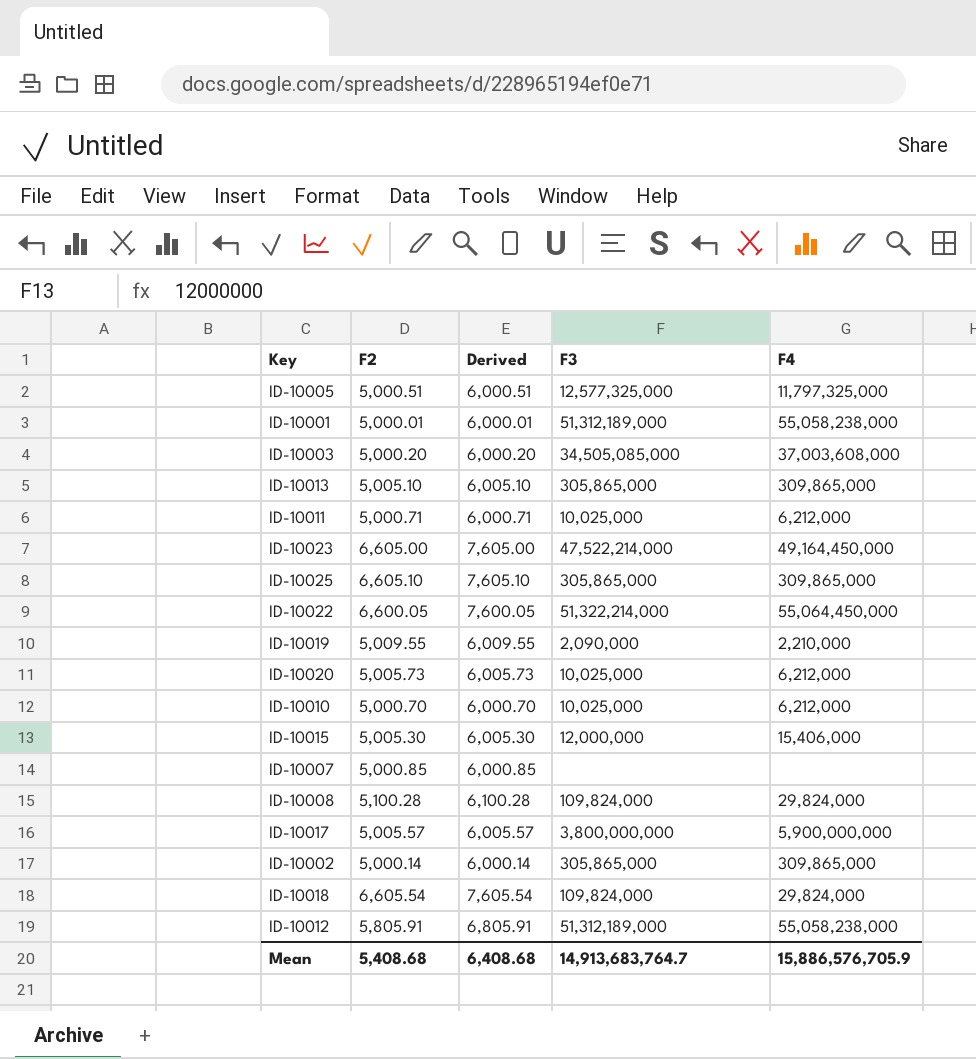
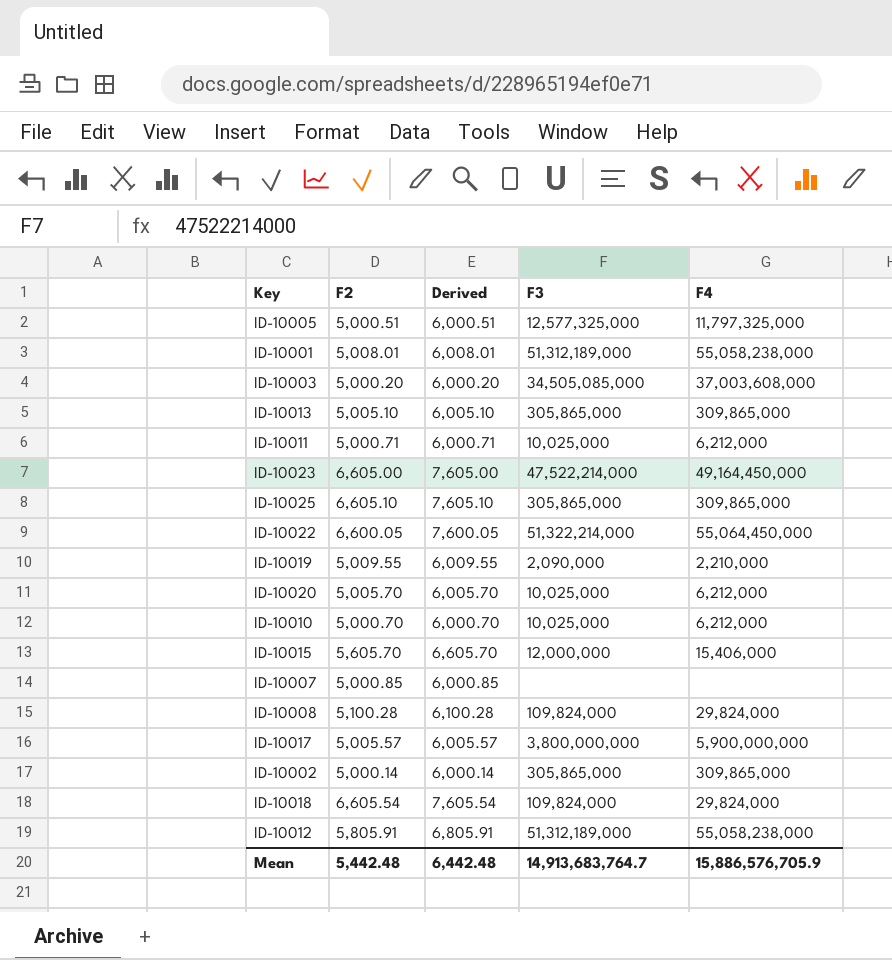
ID-10001 | F2: 5,000.01 -> 5,008.01
ID-10001 | Derived: 6,000.01 -> 6,008.01
ID-10020 | F2: 5,005.73 -> 5,005.70
ID-10020 | Derived: 6,005.73 -> 6,005.70
ID-10015 | F2: 5,005.30 -> 5,605.70
ID-10015 | Derived: 6,005.30 -> 6,605.70
Mean | F2: 5,408.68 -> 5,442.48
Mean | Derived: 6,408.68 -> 6,442.48

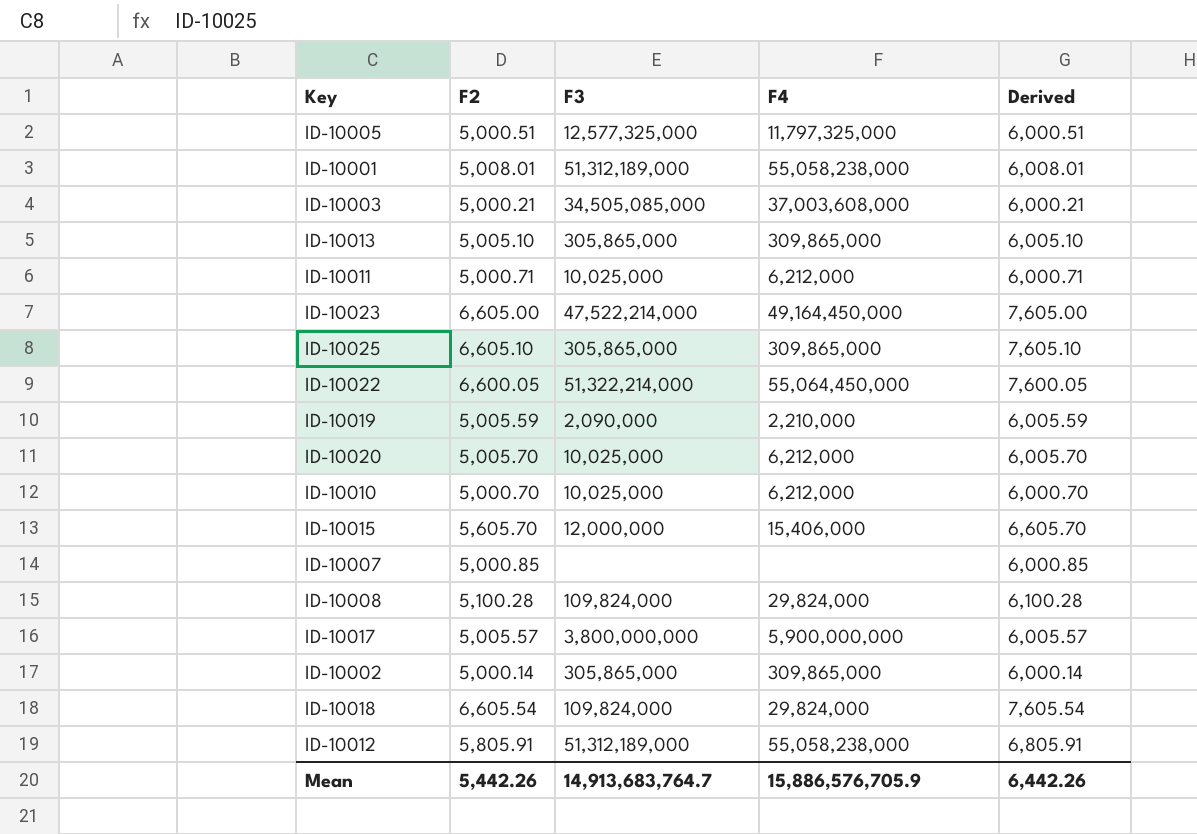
column Derived | position: 3 -> 5
ID-10003 | F2: 5,000.20 -> 5,000.21
ID-10003 | Derived: 6,000.20 -> 6,000.21
ID-10019 | F2: 5,009.55 -> 5,005.59
ID-10019 | Derived: 6,009.55 -> 6,005.59
Mean | F2: 5,442.48 -> 5,442.26
Mean | Derived: 6,442.48 -> 6,442.26

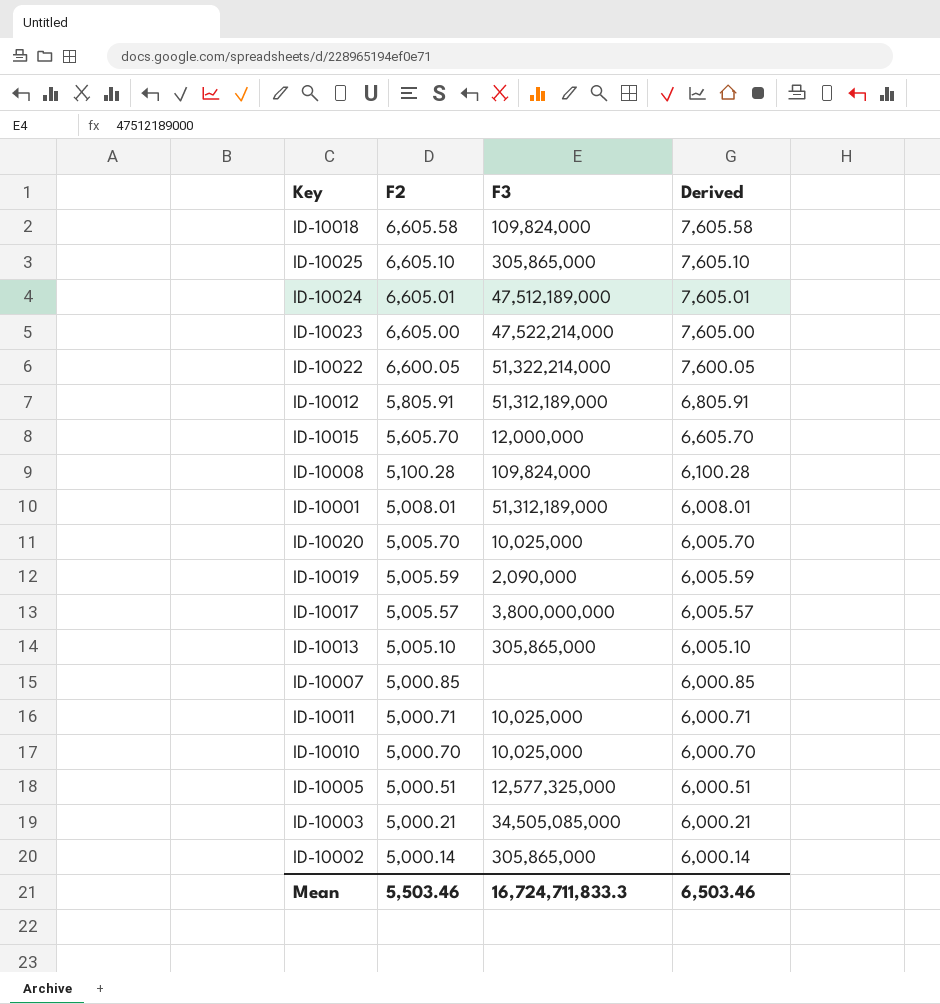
row order: none -> F2 descending
column F4 | position: 4 -> none
ID-10018 | F2: 6,605.54 -> 6,605.58
ID-10018 | Derived: 7,605.54 -> 7,605.58
row ID-10024: none -> 6,605.01 | 47,512,189,000 | 7,605.01
Mean | F2: 5,442.26 -> 5,503.46
Mean | F3: 14,913,683,764.7 -> 16,724,711,833.3
Mean | Derived: 6,442.26 -> 6,503.46

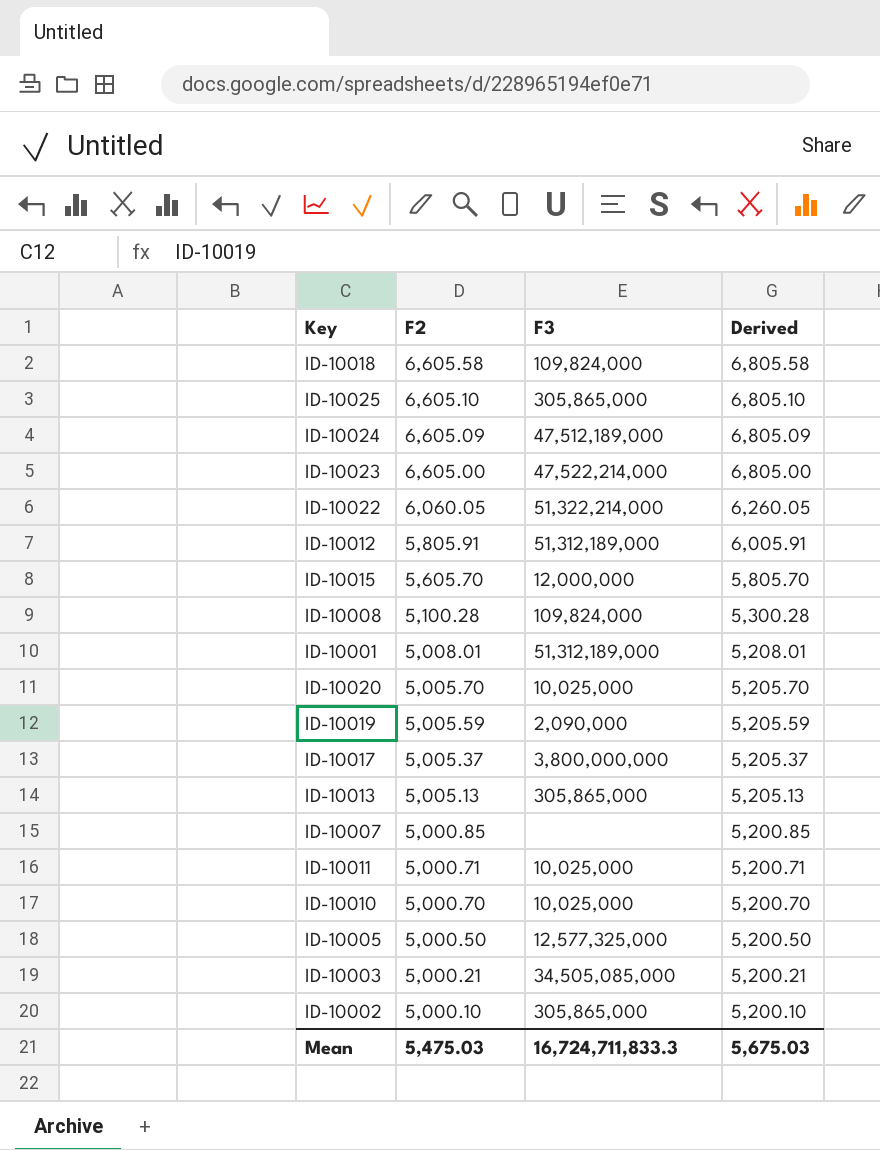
column Derived | formula: [F2] + 1000 -> [F2] + 200
ID-10024 | F2: 6,605.01 -> 6,605.09
ID-10022 | F2: 6,600.05 -> 6,060.05
ID-10017 | F2: 5,005.57 -> 5,005.37
ID-10013 | F2: 5,005.10 -> 5,005.13
ID-10005 | F2: 5,000.51 -> 5,000.50
ID-10002 | F2: 5,000.14 -> 5,000.10
Mean | F2: 5,503.46 -> 5,475.03
Mean | Derived: 6,503.46 -> 5,675.03

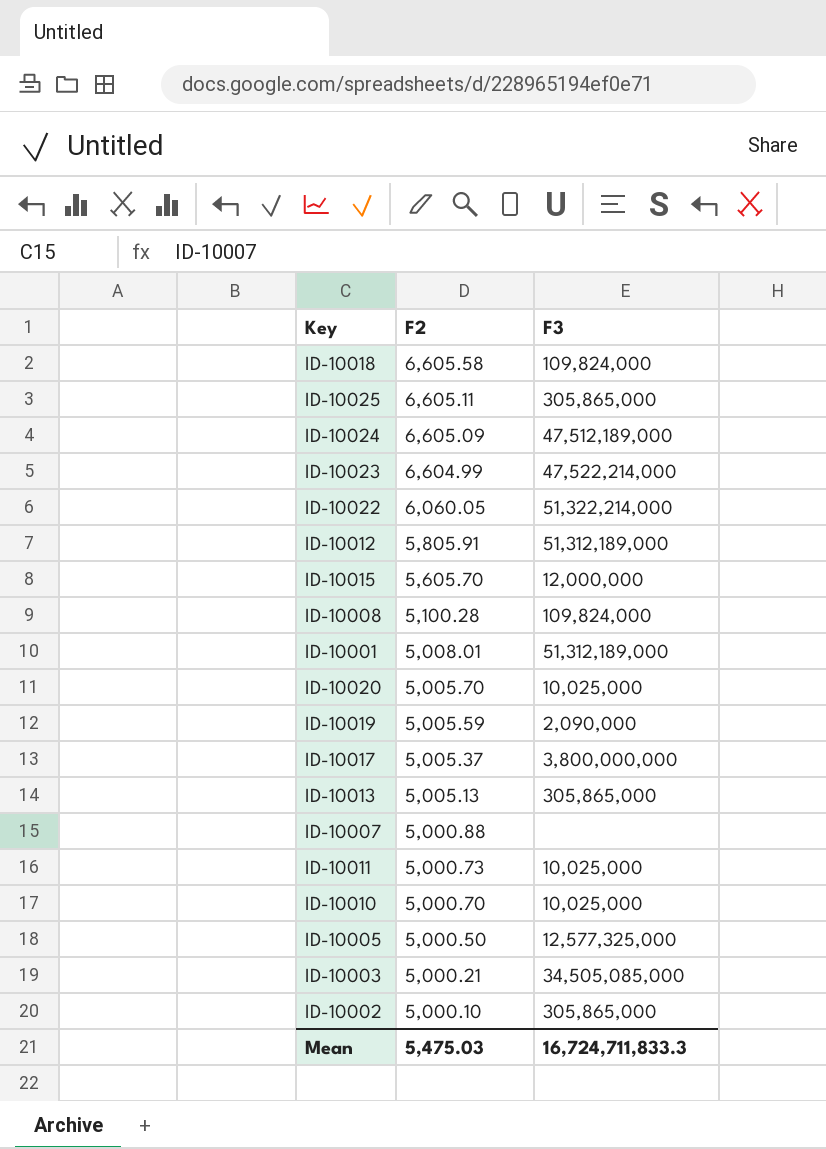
column Derived | formula: [F2] + 200 -> none
ID-10025 | F2: 6,605.10 -> 6,605.11
ID-10023 | F2: 6,605.00 -> 6,604.99
ID-10007 | F2: 5,000.85 -> 5,000.88
ID-10011 | F2: 5,000.71 -> 5,000.73

